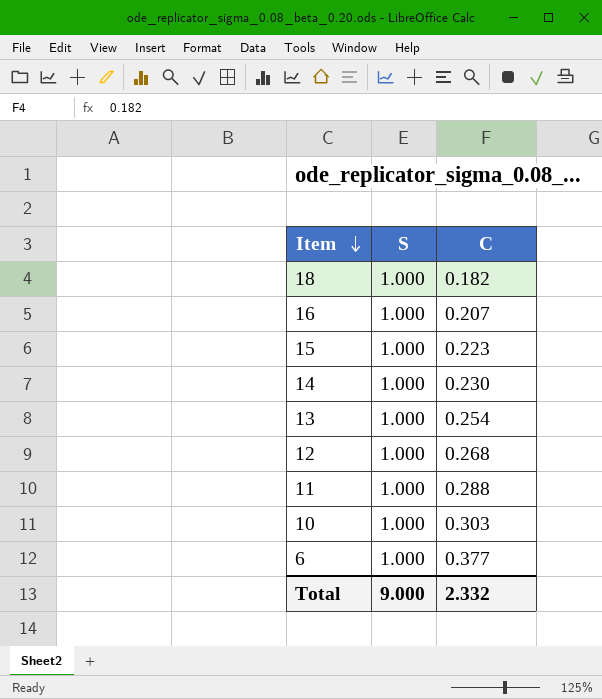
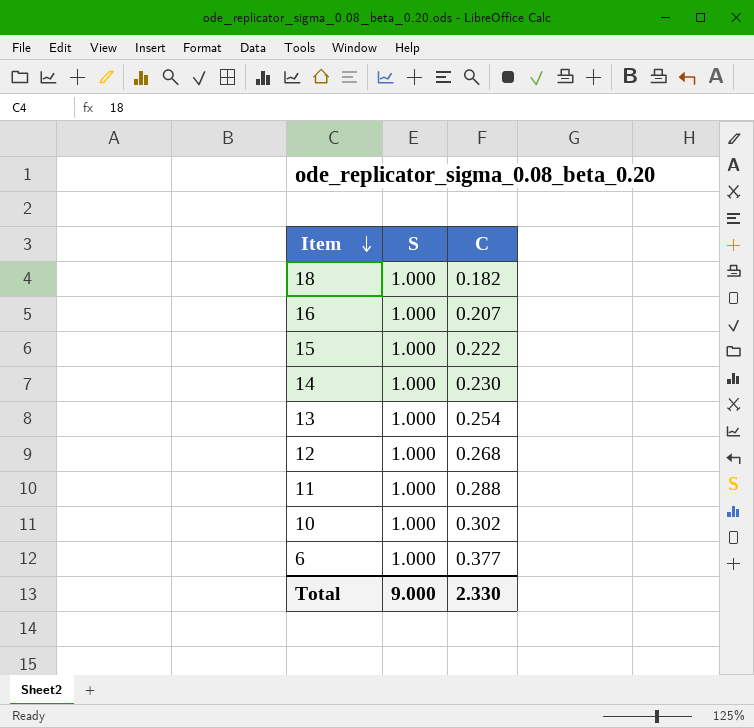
15 | C: 0.223 -> 0.222
10 | C: 0.303 -> 0.302
Total | C: 2.332 -> 2.330

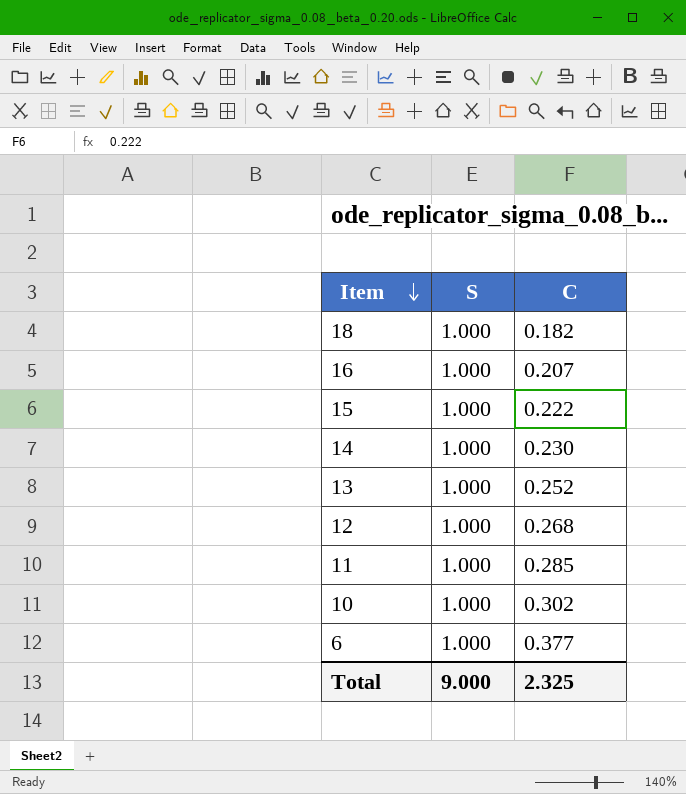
13 | C: 0.254 -> 0.252
11 | C: 0.288 -> 0.285
Total | C: 2.330 -> 2.325

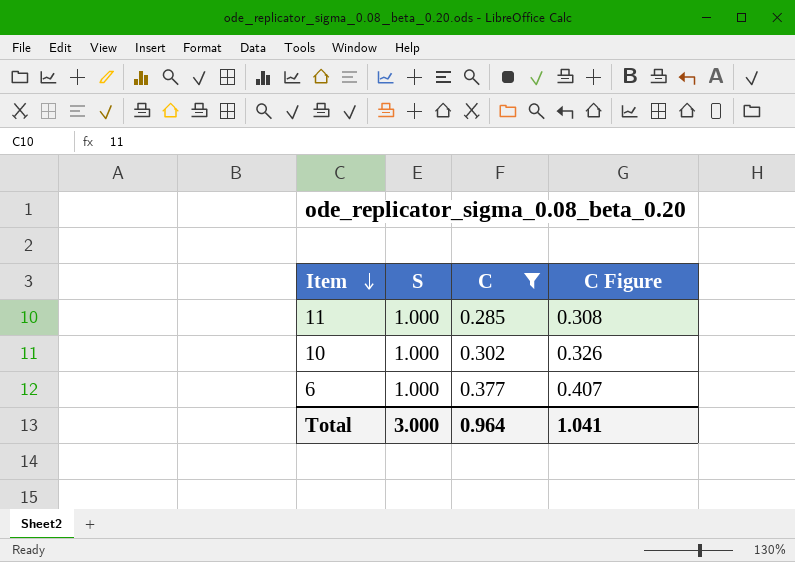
filter: none -> C >= 0.285
column C Figure | formula: none -> [C] * 1.08
Total | S: 9.000 -> 3.000
Total | C: 2.325 -> 0.964

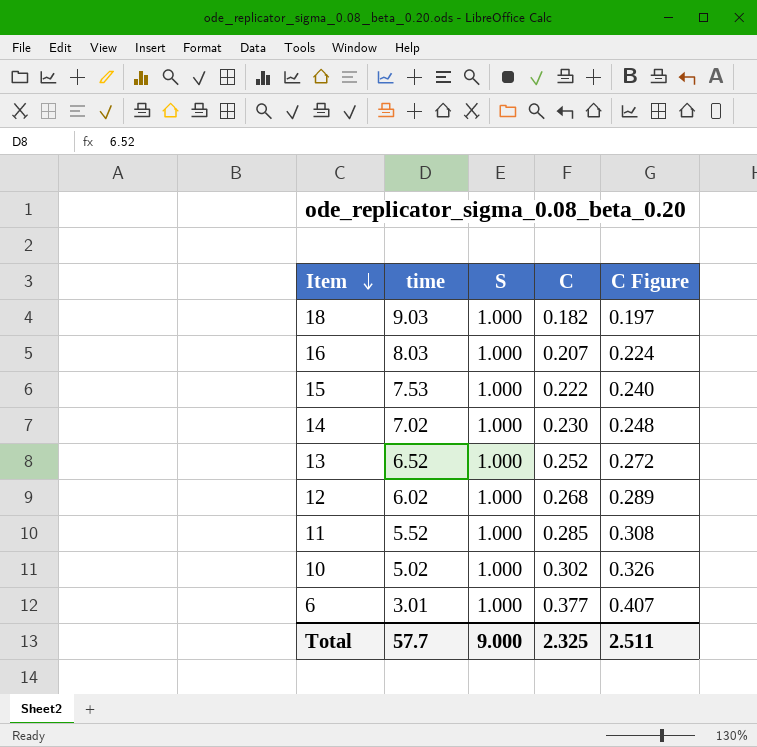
filter: C >= 0.285 -> none
column time | position: none -> 2
Total | S: 3.000 -> 9.000
Total | C: 0.964 -> 2.325
Total | C Figure: 1.041 -> 2.511

